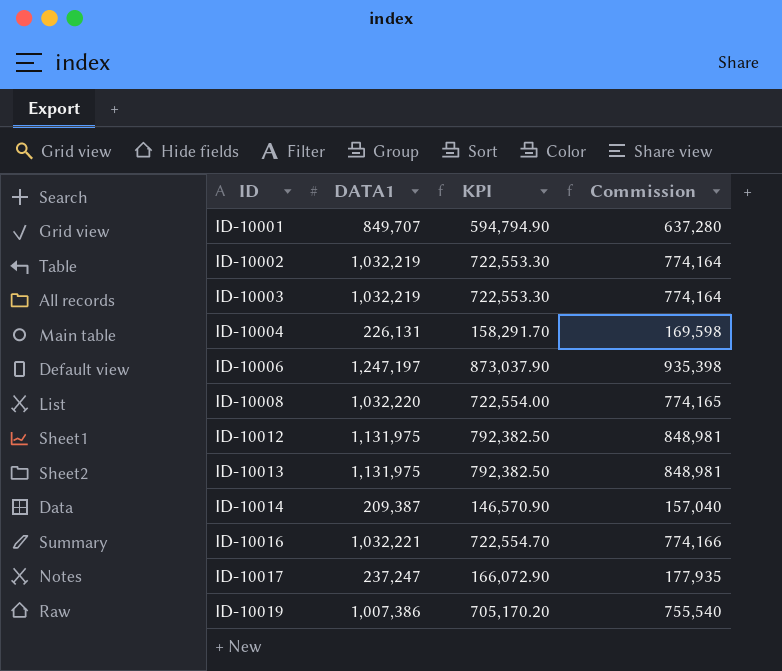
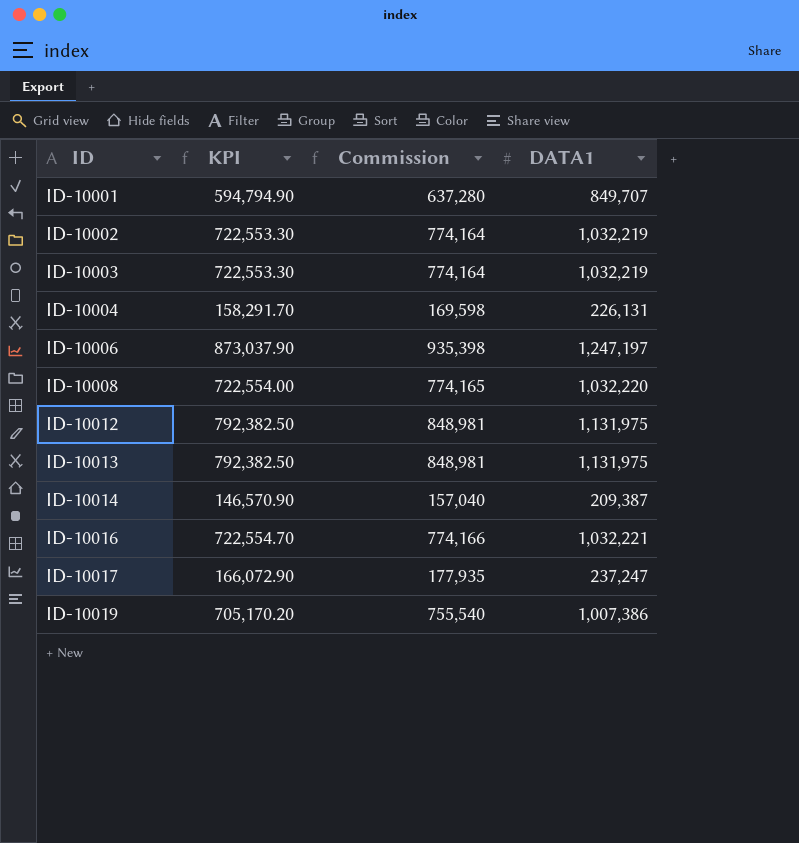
column DATA1 | position: 2 -> 4

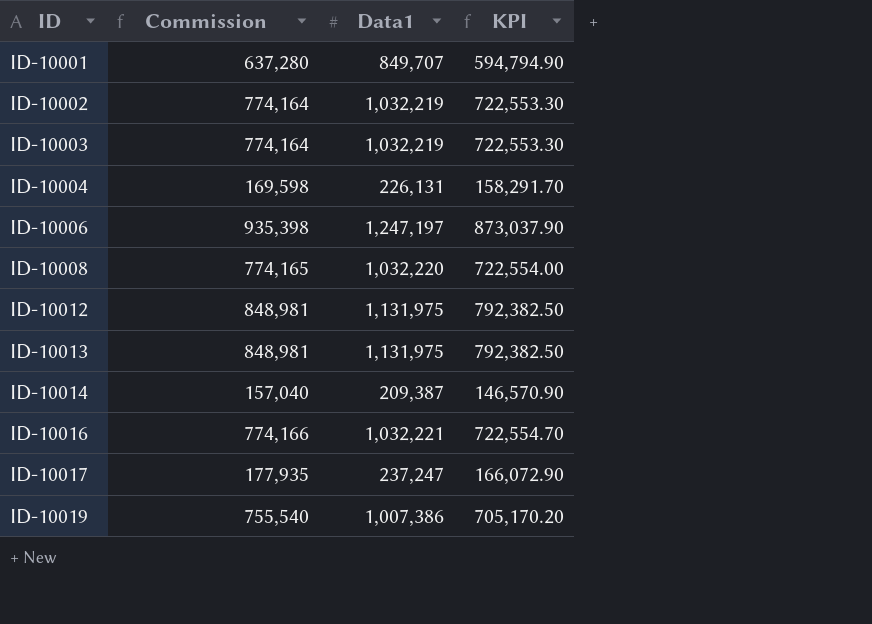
column name: DATA1 -> Data1
column KPI | position: 2 -> 4

